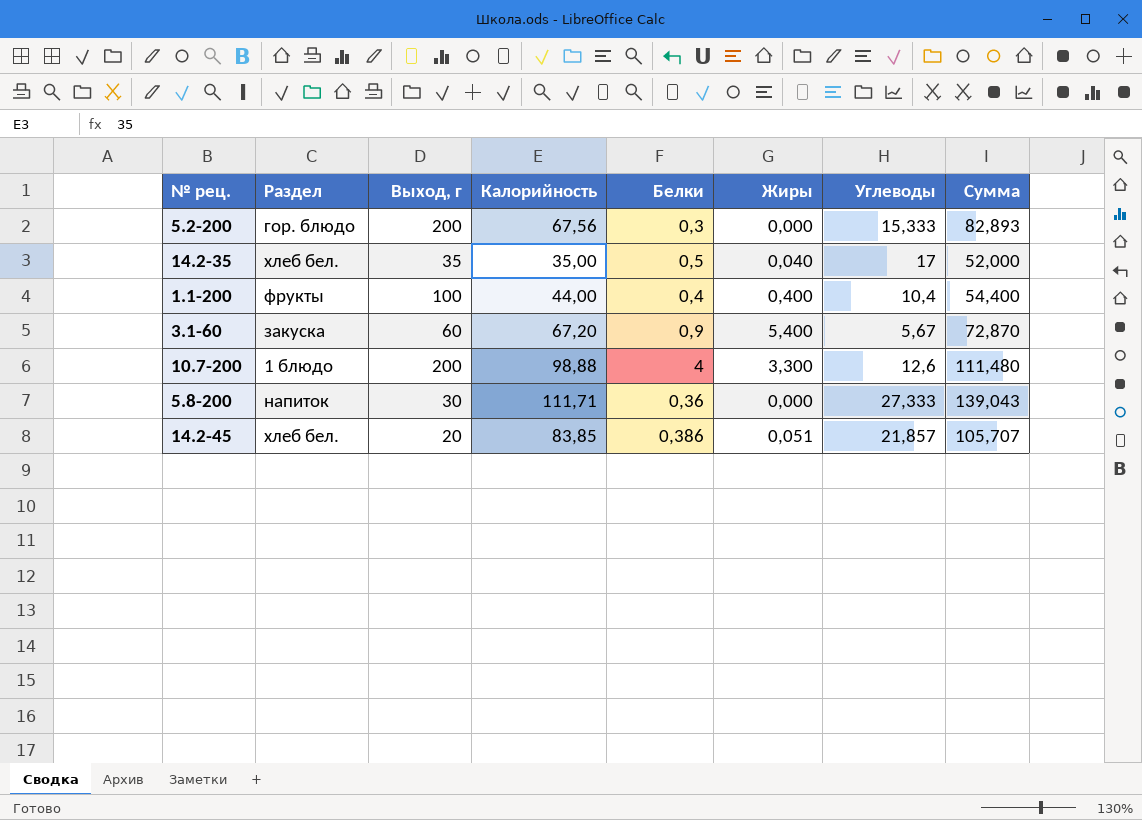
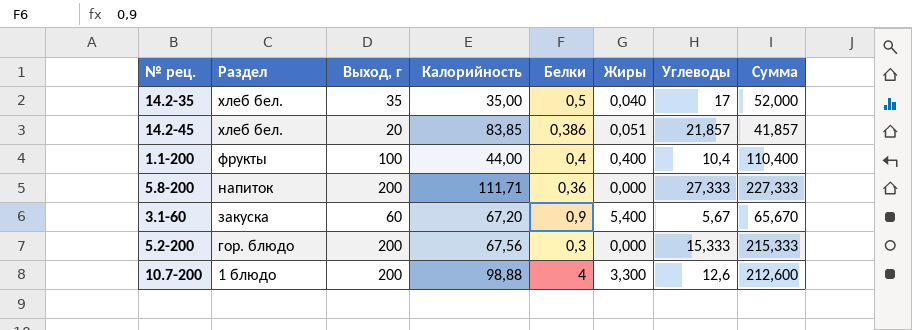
row order: none -> Раздел descending
column Сумма | formula: [Калорийность] + [Углеводы] -> [Выход, г] + [Углеводы]
5.8-200 | Выход, г: 30 -> 200

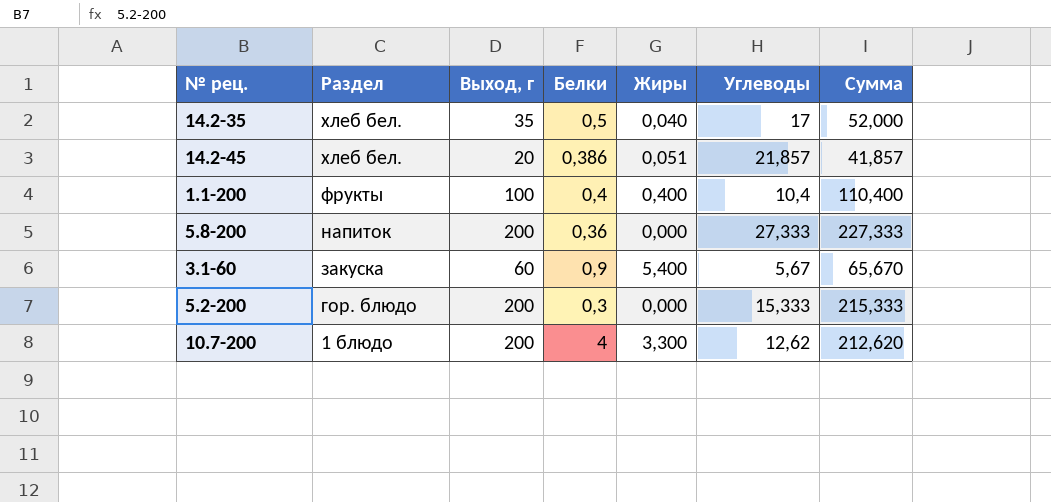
column Калорийность | position: 4 -> none
10.7-200 | Углеводы: 12,6 -> 12,62
10.7-200 | Сумма: 212,600 -> 212,620

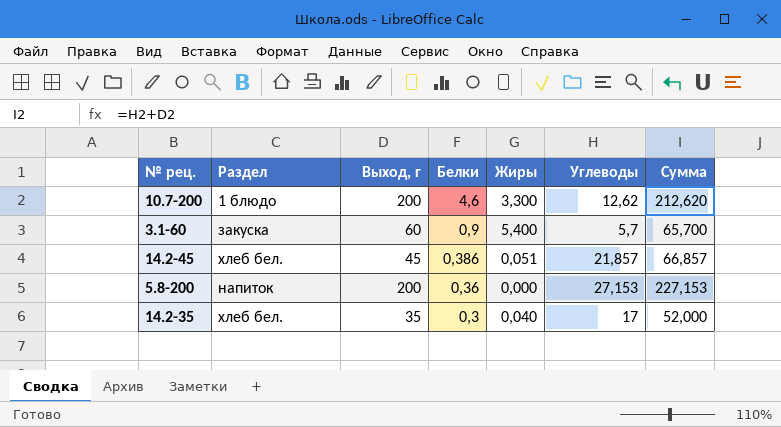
row order: Раздел descending -> Белки descending
row 1.1-200: фрукты | 100 | 0,4 | 0,400 | 10,4 | 110,400 -> none
row 5.2-200: гор. блюдо | 200 | 0,3 | 0,000 | 15,333 | 215,333 -> none
10.7-200 | Белки: 4 -> 4,6
3.1-60 | Углеводы: 5,67 -> 5,7
3.1-60 | Сумма: 65,670 -> 65,700
14.2-45 | Выход, г: 20 -> 45
14.2-45 | Сумма: 41,857 -> 66,857
5.8-200 | Углеводы: 27,333 -> 27,153
5.8-200 | Сумма: 227,333 -> 227,153
14.2-35 | Белки: 0,5 -> 0,3

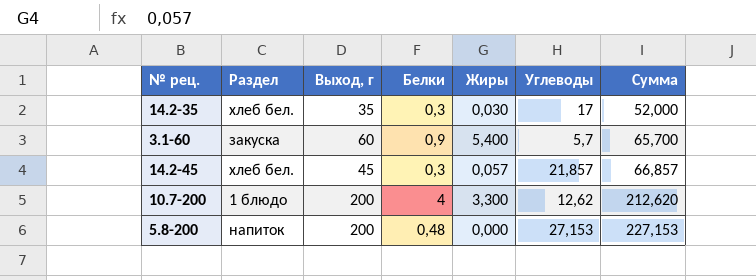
row order: Белки descending -> Сумма ascending
14.2-35 | Жиры: 0,040 -> 0,030
14.2-45 | Белки: 0,386 -> 0,3
14.2-45 | Жиры: 0,051 -> 0,057
10.7-200 | Белки: 4,6 -> 4
5.8-200 | Белки: 0,36 -> 0,48

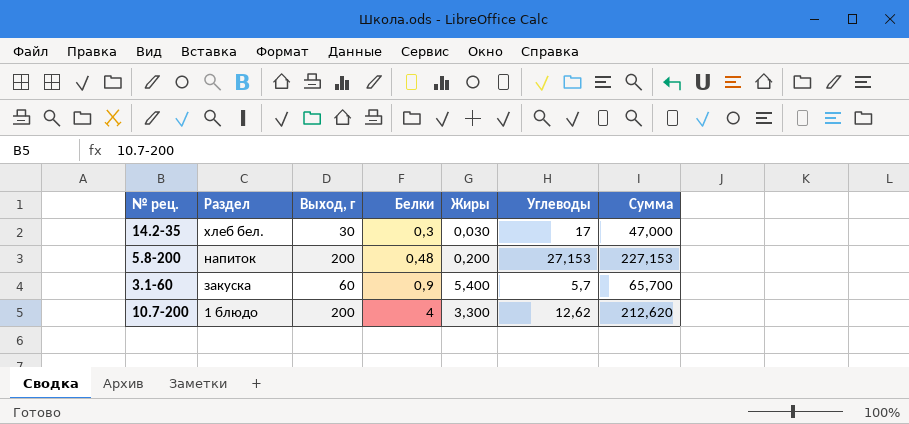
row order: Сумма ascending -> Раздел descending
row 14.2-45: хлеб бел. | 45 | 0,3 | 0,057 | 21,857 | 66,857 -> none
14.2-35 | Выход, г: 35 -> 30
14.2-35 | Сумма: 52,000 -> 47,000
5.8-200 | Жиры: 0,000 -> 0,200

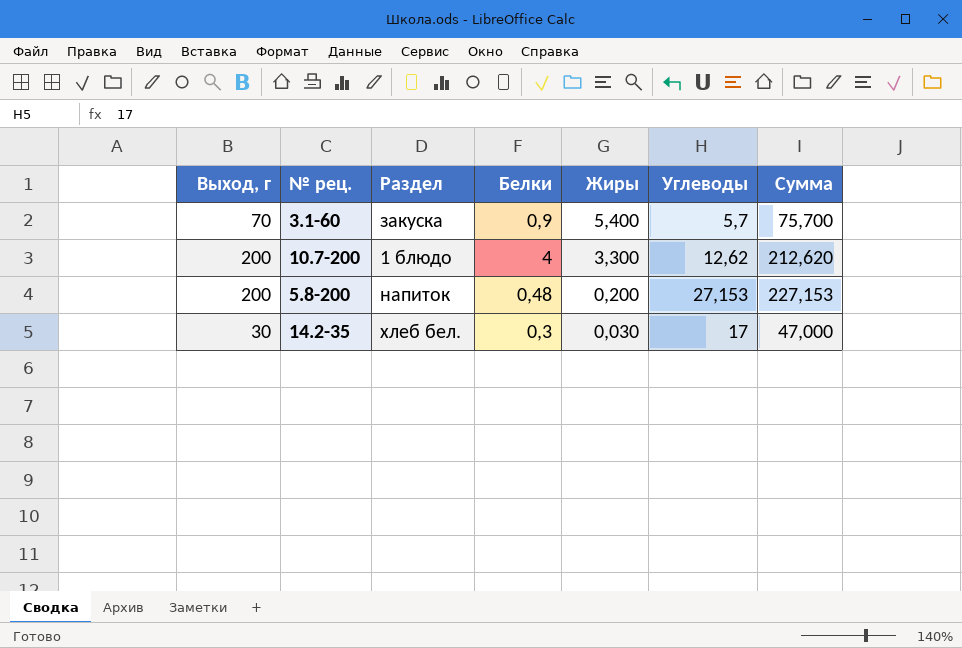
row order: Раздел descending -> Жиры descending
column Выход, г | position: 3 -> 1
3.1-60 | Выход, г: 60 -> 70
3.1-60 | Сумма: 65,700 -> 75,700

